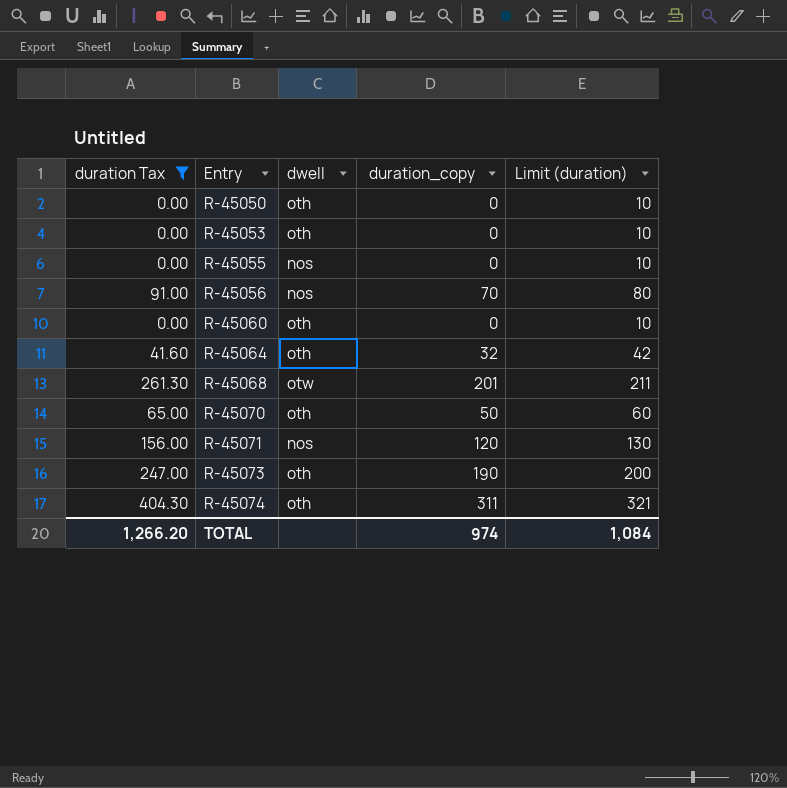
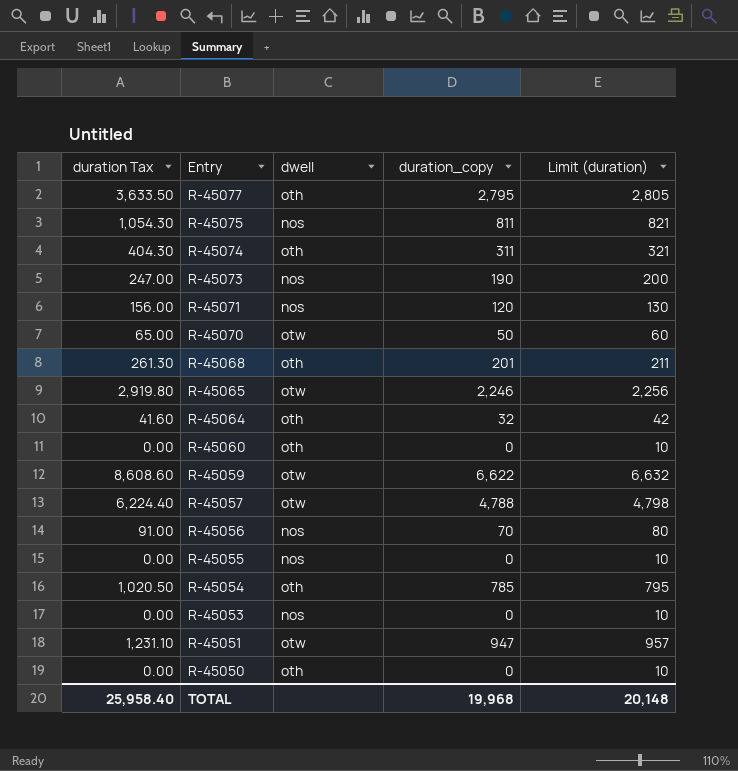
filter: duration Tax <= 404.30 -> none
row order: Entry ascending -> Entry descending
R-45073 | dwell: oth -> nos
R-45070 | dwell: oth -> otw
R-45068 | dwell: otw -> oth
R-45053 | dwell: oth -> nos
TOTAL | duration Tax: 1,266.20 -> 25,958.40
TOTAL | duration_copy: 974 -> 19,968
TOTAL | Limit (duration): 1,084 -> 20,148

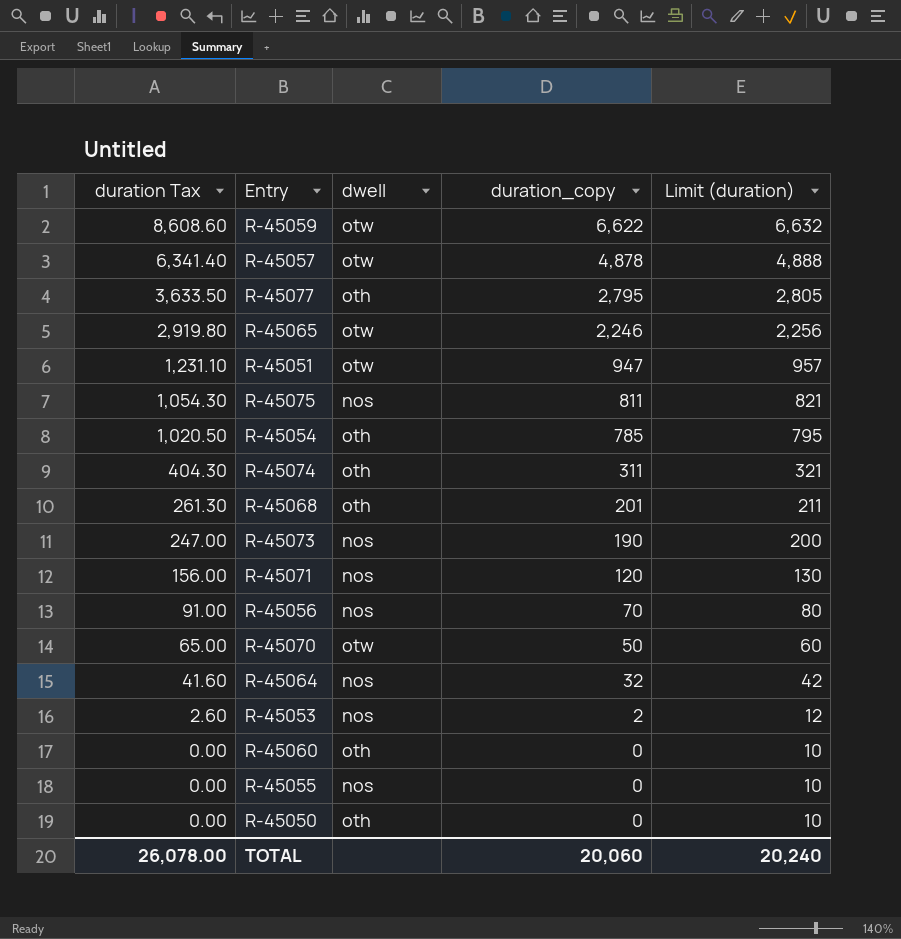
row order: Entry descending -> duration Tax descending
R-45057 | duration Tax: 6,224.40 -> 6,341.40
R-45057 | duration_copy: 4,788 -> 4,878
R-45057 | Limit (duration): 4,798 -> 4,888
R-45064 | dwell: oth -> nos
R-45053 | duration Tax: 0.00 -> 2.60
R-45053 | duration_copy: 0 -> 2
R-45053 | Limit (duration): 10 -> 12
TOTAL | duration Tax: 25,958.40 -> 26,078.00
TOTAL | duration_copy: 19,968 -> 20,060
TOTAL | Limit (duration): 20,148 -> 20,240

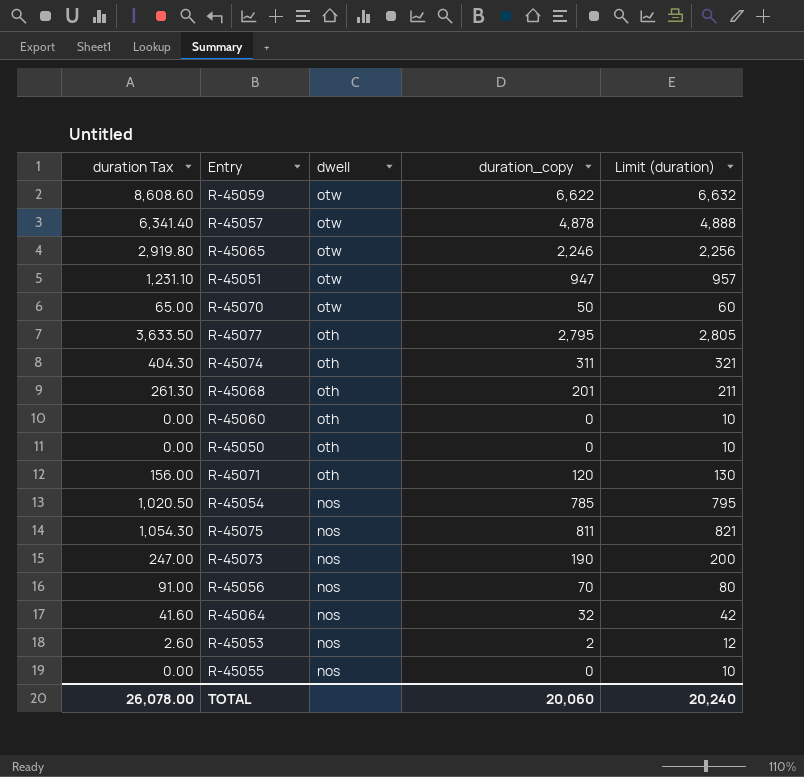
row order: duration Tax descending -> dwell descending
R-45071 | dwell: nos -> oth
R-45054 | dwell: oth -> nos

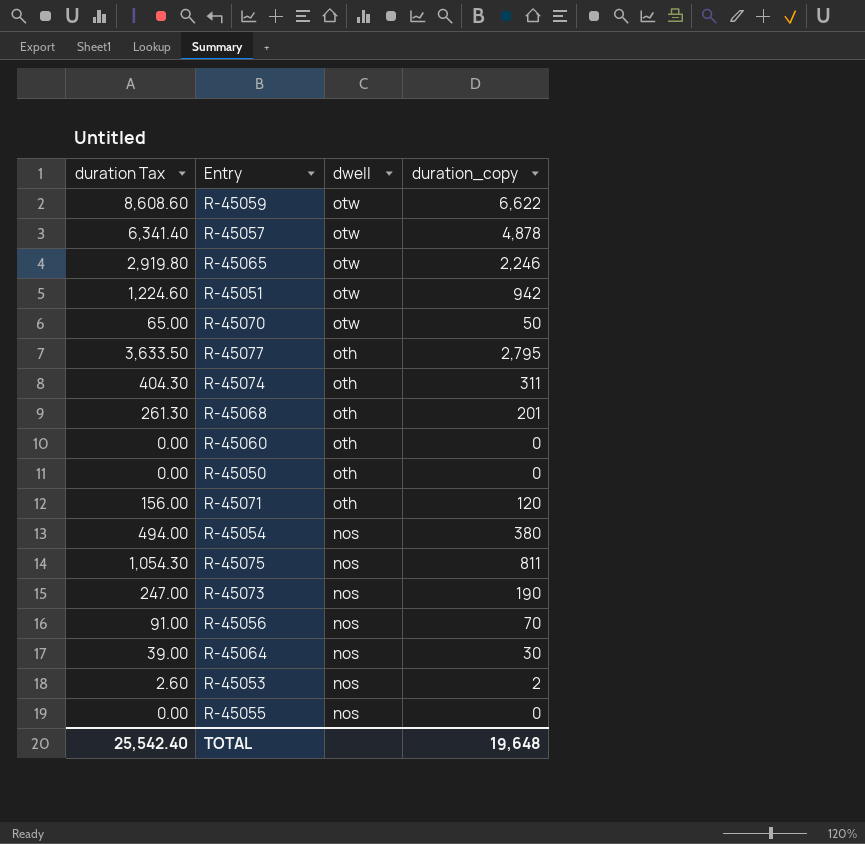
column Limit (duration) | formula: [duration_copy] + 10 -> none
R-45051 | duration Tax: 1,231.10 -> 1,224.60
R-45051 | duration_copy: 947 -> 942
R-45054 | duration Tax: 1,020.50 -> 494.00
R-45054 | duration_copy: 785 -> 380
R-45064 | duration Tax: 41.60 -> 39.00
R-45064 | duration_copy: 32 -> 30
TOTAL | duration Tax: 26,078.00 -> 25,542.40
TOTAL | duration_copy: 20,060 -> 19,648

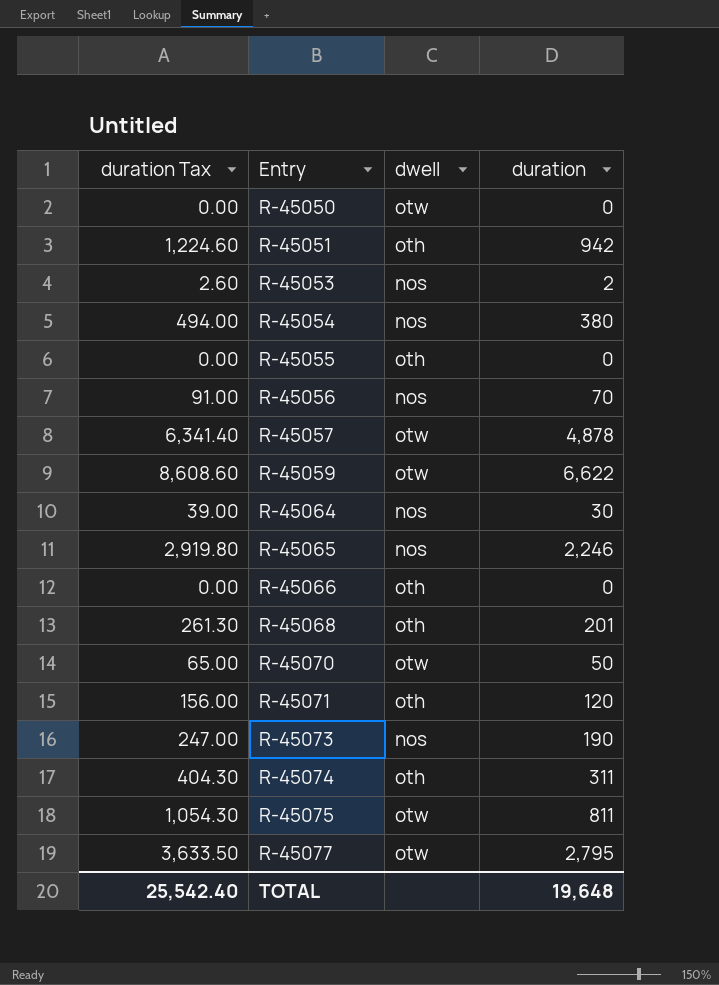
row order: dwell descending -> Entry ascending
column name: duration_copy -> duration
row R-45060: 0.00 | oth | 0 -> none
R-45050 | dwell: oth -> otw
R-45051 | dwell: otw -> oth
R-45055 | dwell: nos -> oth
R-45065 | dwell: otw -> nos
row R-45066: none -> 0.00 | oth | 0
R-45075 | dwell: nos -> otw
R-45077 | dwell: oth -> otw

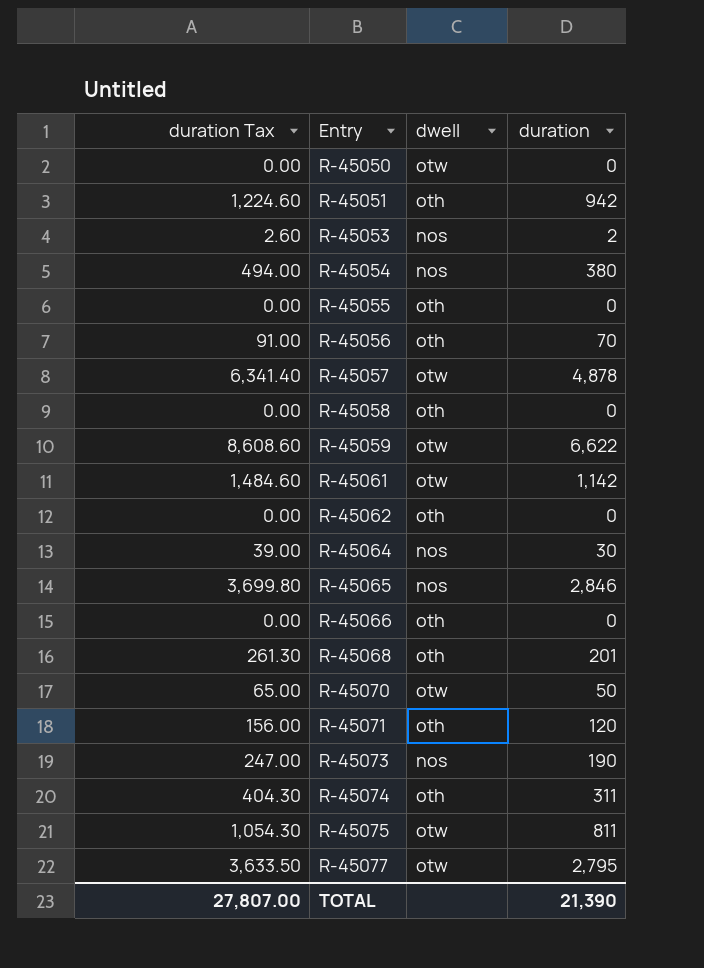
R-45056 | dwell: nos -> oth
row R-45058: none -> 0.00 | oth | 0
row R-45061: none -> 1,484.60 | otw | 1,142
row R-45062: none -> 0.00 | oth | 0
R-45065 | duration Tax: 2,919.80 -> 3,699.80
R-45065 | duration: 2,246 -> 2,846
TOTAL | duration Tax: 25,542.40 -> 27,807.00
TOTAL | duration: 19,648 -> 21,390

